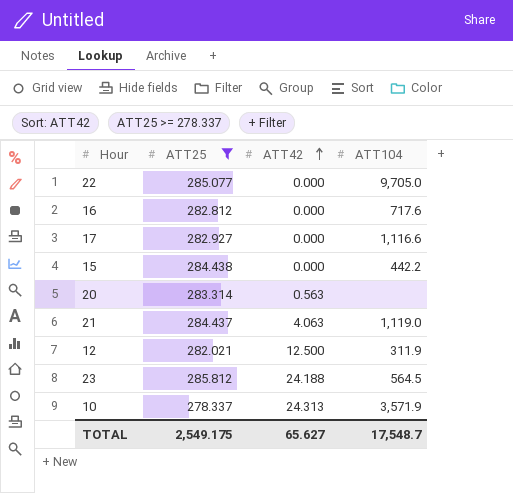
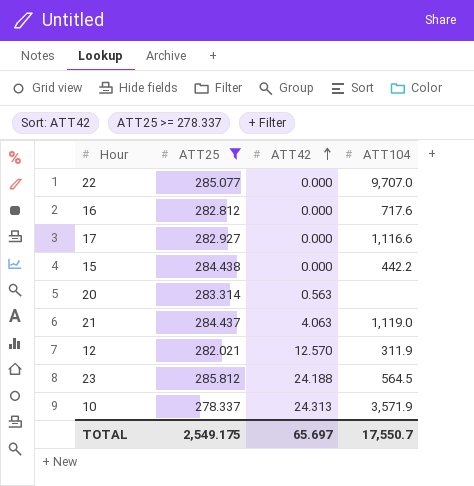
22 | ATT104: 9,705.0 -> 9,707.0
12 | ATT42: 12.500 -> 12.570
TOTAL | ATT42: 65.627 -> 65.697
TOTAL | ATT104: 17,548.7 -> 17,550.7

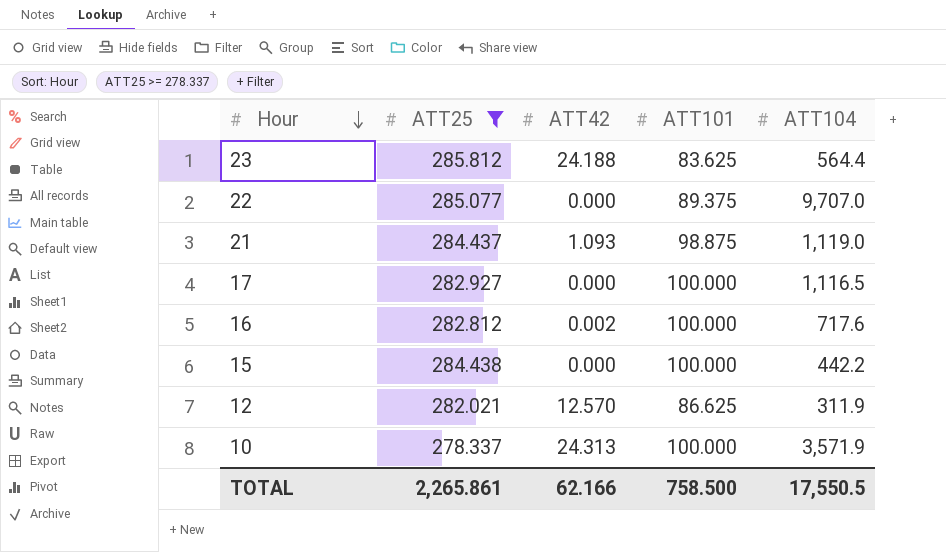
row order: ATT42 ascending -> Hour descending
column ATT101 | position: none -> 4
row 20: 283.314 | 0.563 | none -> none
23 | ATT104: 564.5 -> 564.4
21 | ATT42: 4.063 -> 1.093
17 | ATT104: 1,116.6 -> 1,116.5
16 | ATT42: 0.000 -> 0.002
TOTAL | ATT25: 2,549.175 -> 2,265.861
TOTAL | ATT42: 65.697 -> 62.166
TOTAL | ATT104: 17,550.7 -> 17,550.5

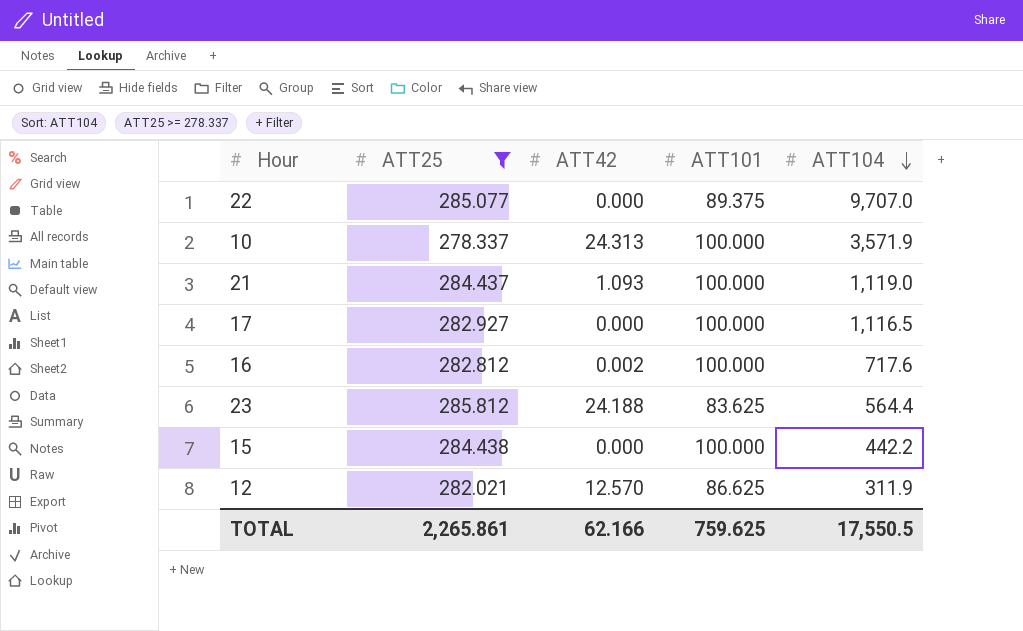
row order: Hour descending -> ATT104 descending
21 | ATT101: 98.875 -> 100.000
TOTAL | ATT101: 758.500 -> 759.625

